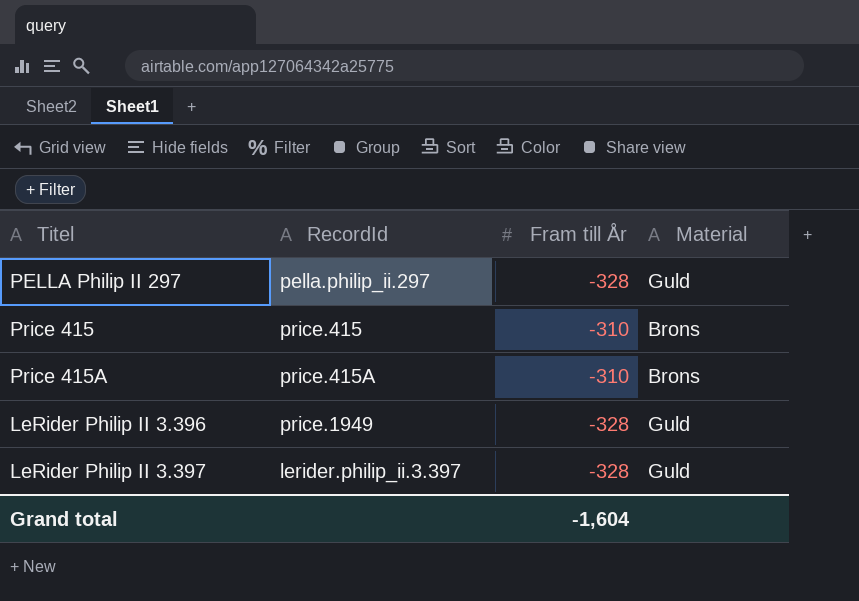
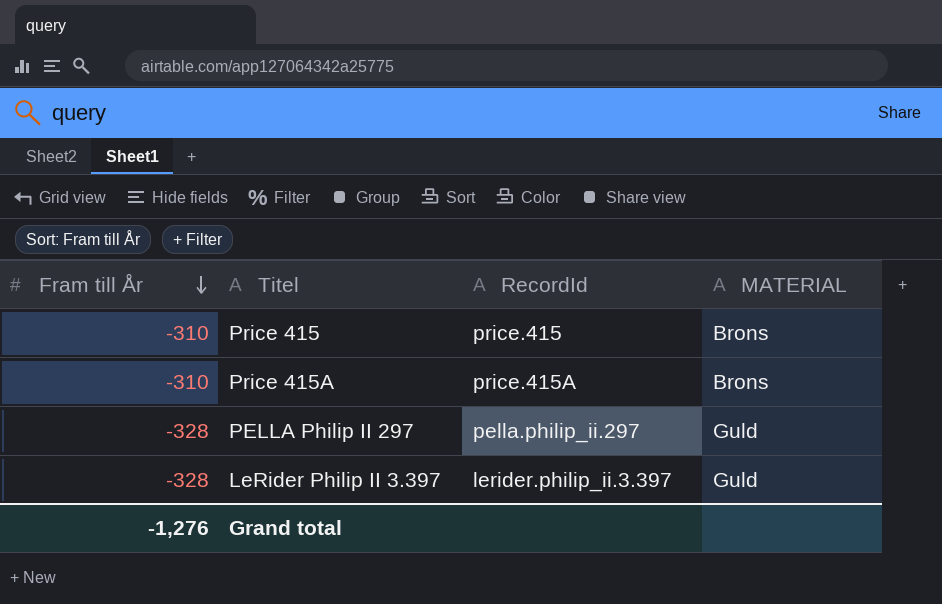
row order: none -> Fram till År descending
column Fram till År | position: 3 -> 1
column name: Material -> MATERIAL
row LeRider Philip II 3.396: price.1949 | -328 | Guld -> none
Grand total | Fram till År: -1,604 -> -1,276

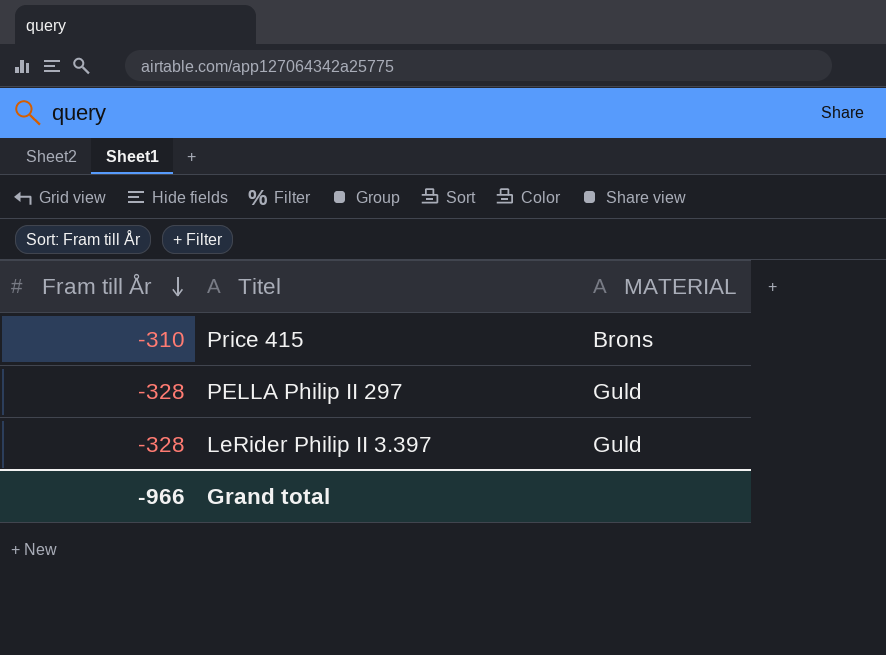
column RecordId | position: 3 -> none
row Price 415A: -310 | price.415A | Brons -> none
Grand total | Fram till År: -1,276 -> -966

